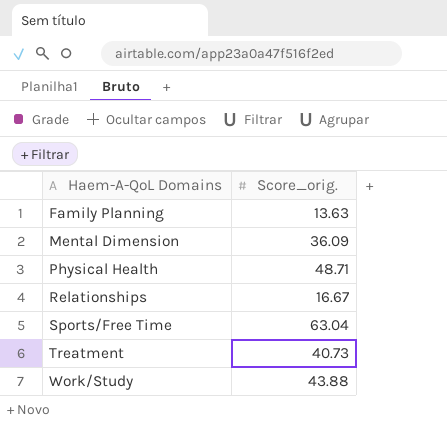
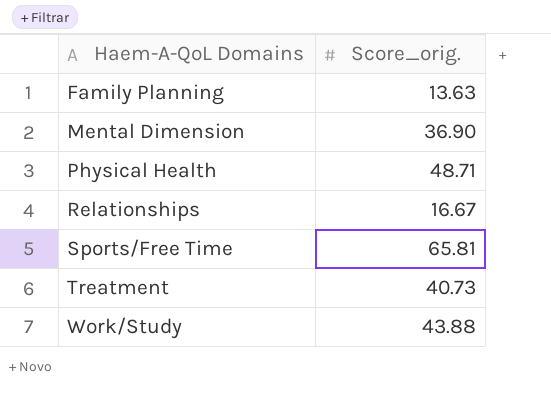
Mental Dimension | Score_orig.: 36.09 -> 36.90
Sports/Free Time | Score_orig.: 63.04 -> 65.81

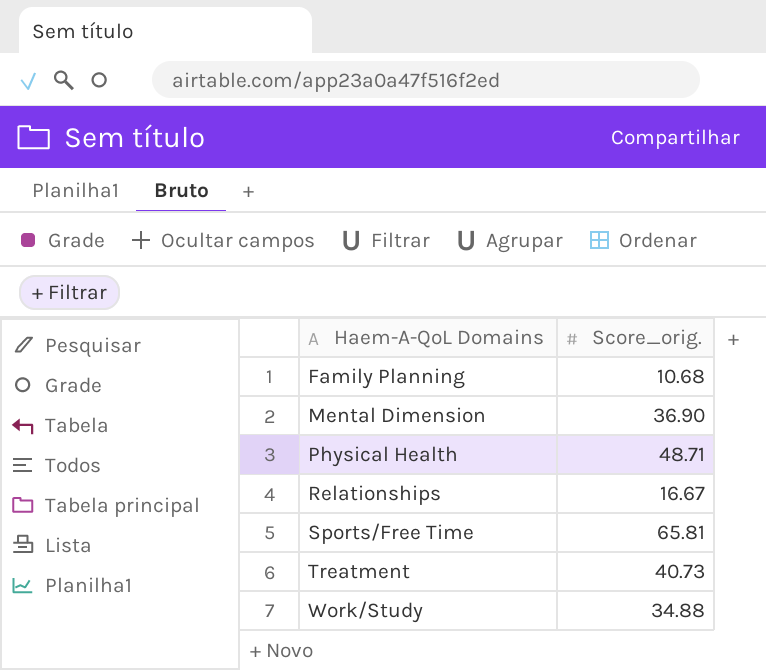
Family Planning | Score_orig.: 13.63 -> 10.68
Work/Study | Score_orig.: 43.88 -> 34.88

